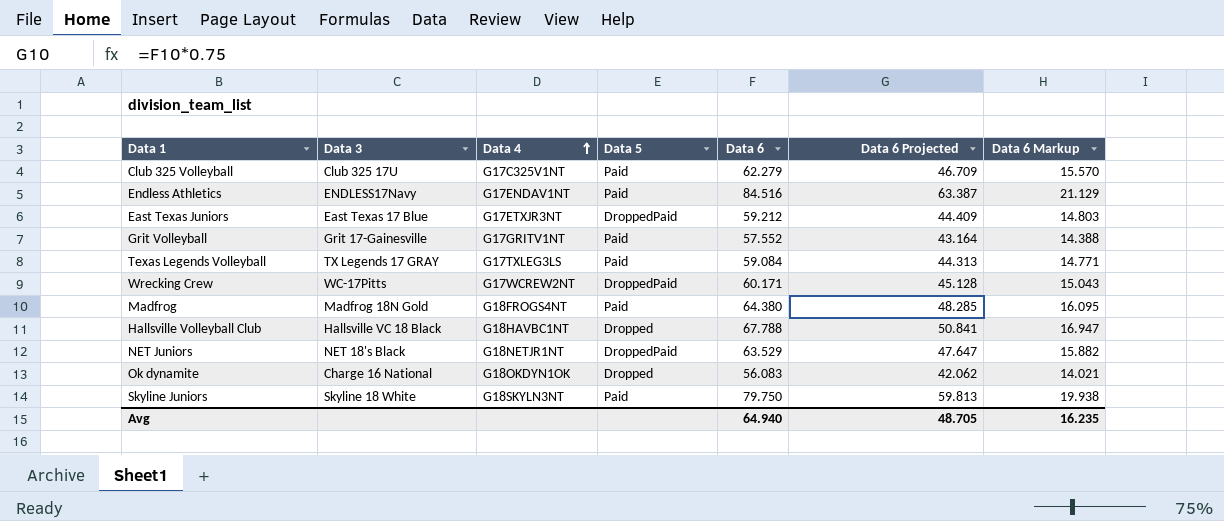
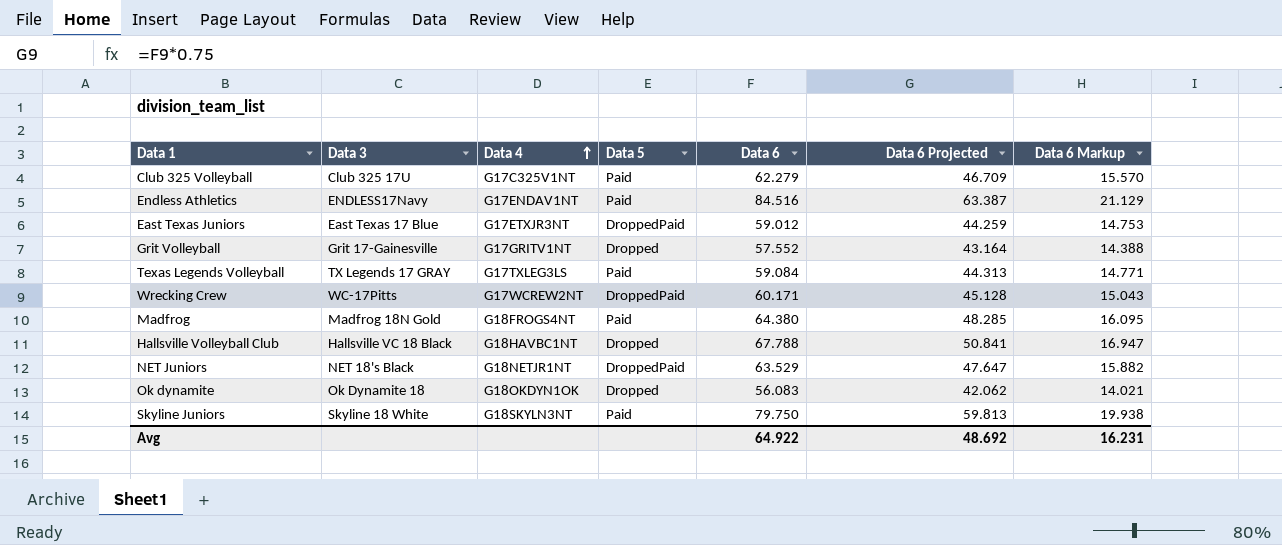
East Texas Juniors | Data 6: 59.212 -> 59.012
East Texas Juniors | Data 6 Projected: 44.409 -> 44.259
East Texas Juniors | Data 6 Markup: 14.803 -> 14.753
Grit Volleyball | Data 5: Paid -> Dropped
Ok dynamite | Data 3: Charge 16 National -> Ok Dynamite 18
Avg | Data 6: 64.940 -> 64.922
Avg | Data 6 Projected: 48.705 -> 48.692
Avg | Data 6 Markup: 16.235 -> 16.231

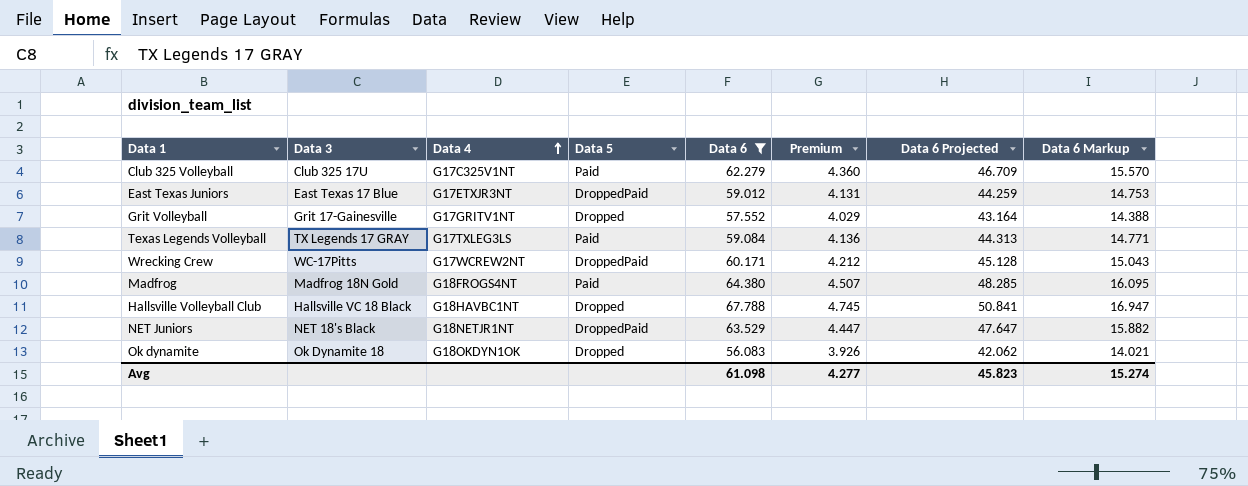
filter: none -> Data 6 <= 67.788
column Premium | formula: none -> [Data 6] * 0.07
Avg | Data 6: 64.922 -> 61.098
Avg | Data 6 Projected: 48.692 -> 45.823
Avg | Data 6 Markup: 16.231 -> 15.274

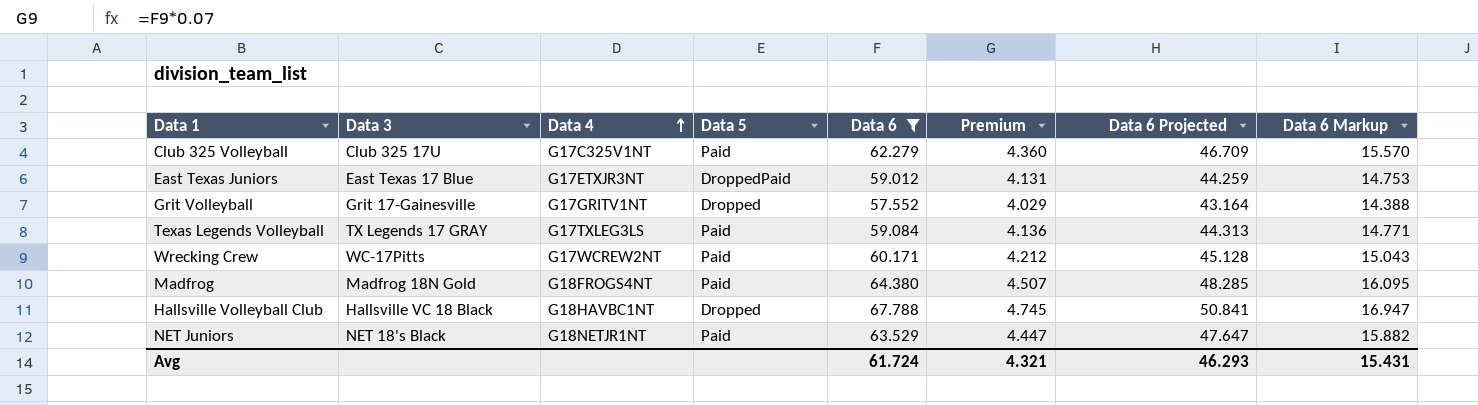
row Ok dynamite: Ok Dynamite 18 | G18OKDYN1OK | Dropped | 56.083 | 3.926 | 42.062 | 14.021 -> none
Wrecking Crew | Data 5: DroppedPaid -> Paid
NET Juniors | Data 5: DroppedPaid -> Paid
Avg | Data 6: 61.098 -> 61.724
Avg | Premium: 4.277 -> 4.321
Avg | Data 6 Projected: 45.823 -> 46.293
Avg | Data 6 Markup: 15.274 -> 15.431

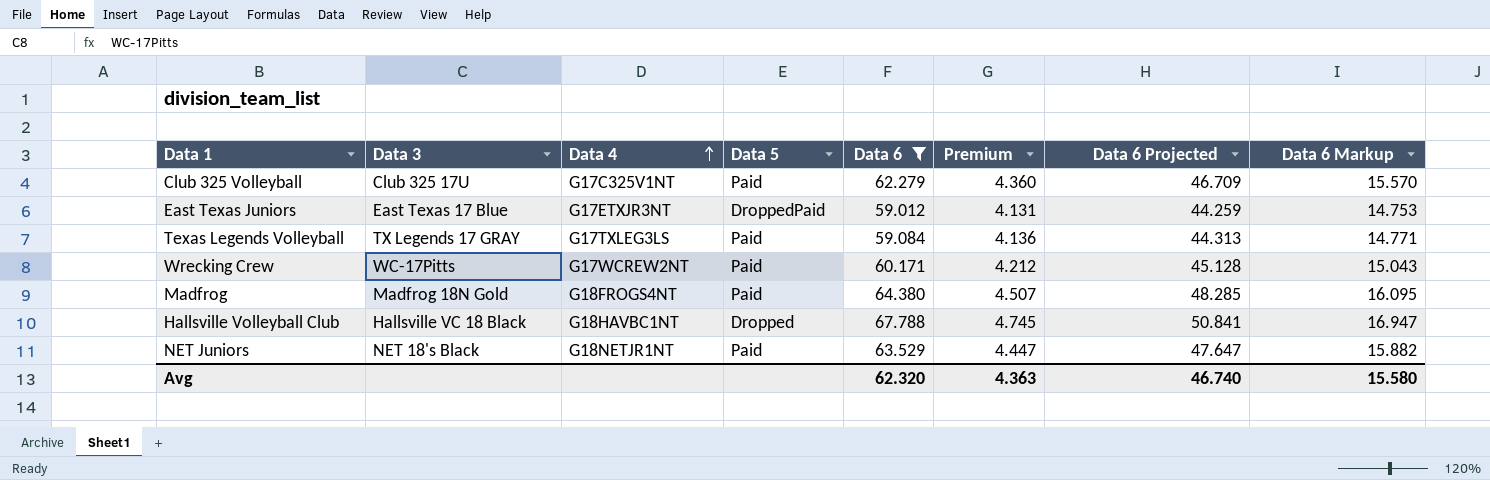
row Grit Volleyball: Grit 17-Gainesville | G17GRITV1NT | Dropped | 57.552 | 4.029 | 43.164 | 14.388 -> none
Avg | Data 6: 61.724 -> 62.320
Avg | Premium: 4.321 -> 4.363
Avg | Data 6 Projected: 46.293 -> 46.740
Avg | Data 6 Markup: 15.431 -> 15.580

